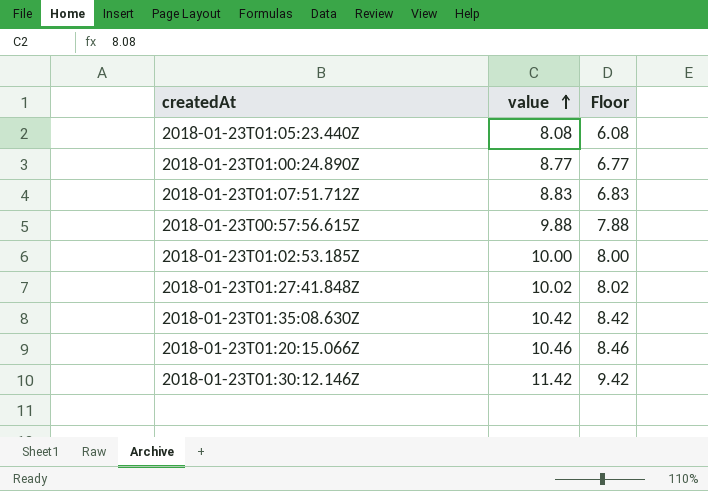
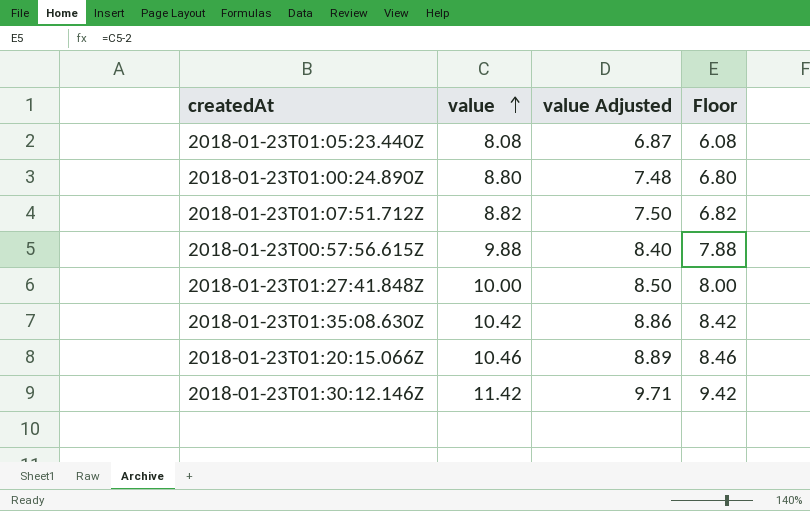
column value Adjusted | formula: none -> [value] * 0.85
row 2018-01-23T01:02:53.185Z: 10.00 | 8.00 -> none
2018-01-23T01:00:24.890Z | value: 8.77 -> 8.80
2018-01-23T01:00:24.890Z | Floor: 6.77 -> 6.80
2018-01-23T01:07:51.712Z | value: 8.83 -> 8.82
2018-01-23T01:07:51.712Z | Floor: 6.83 -> 6.82
2018-01-23T01:27:41.848Z | value: 10.02 -> 10.00
2018-01-23T01:27:41.848Z | Floor: 8.02 -> 8.00

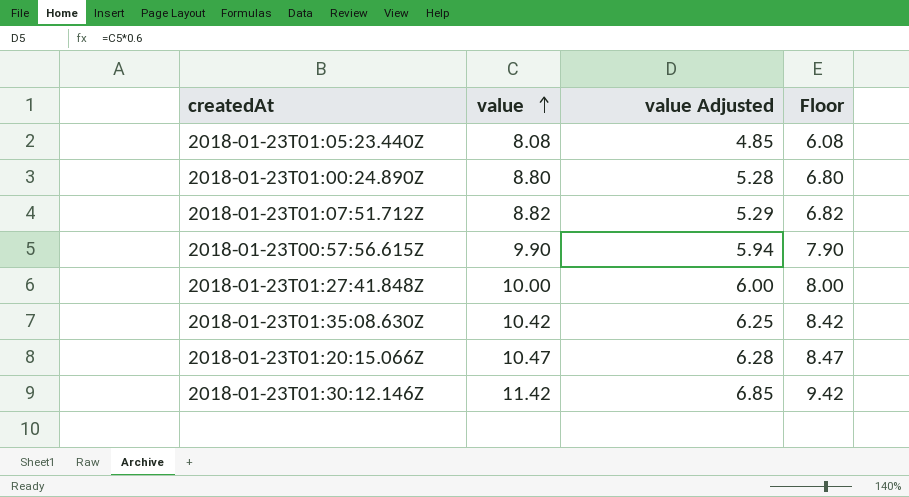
column value Adjusted | formula: [value] * 0.85 -> [value] * 0.6
2018-01-23T00:57:56.615Z | value: 9.88 -> 9.90
2018-01-23T00:57:56.615Z | Floor: 7.88 -> 7.90
2018-01-23T01:20:15.066Z | value: 10.46 -> 10.47
2018-01-23T01:20:15.066Z | Floor: 8.46 -> 8.47

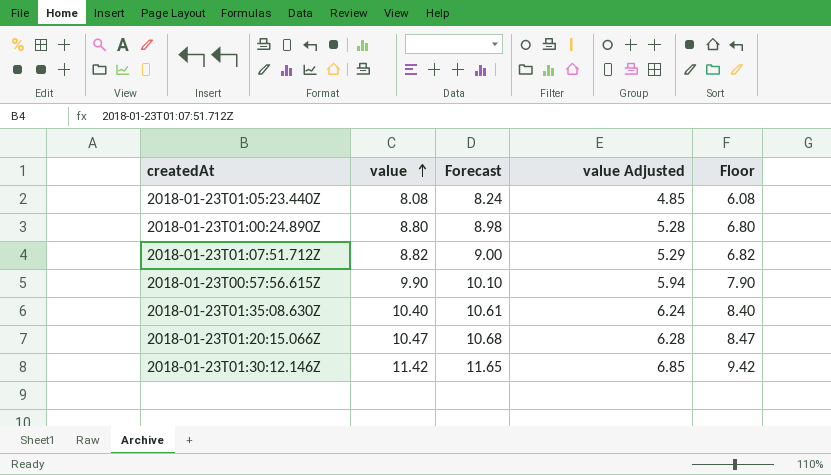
column Forecast | formula: none -> [value] * 1.02
row 2018-01-23T01:27:41.848Z: 10.00 | 6.00 | 8.00 -> none
2018-01-23T01:35:08.630Z | value: 10.42 -> 10.40
2018-01-23T01:35:08.630Z | value Adjusted: 6.25 -> 6.24
2018-01-23T01:35:08.630Z | Floor: 8.42 -> 8.40

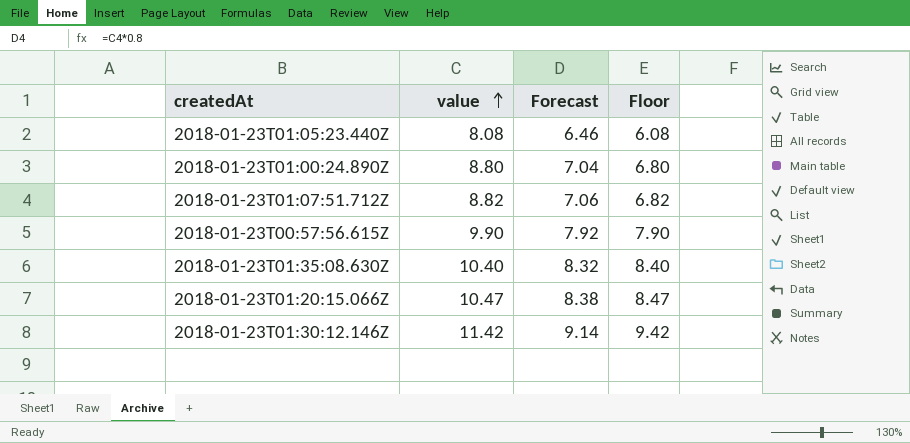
column value Adjusted | formula: [value] * 0.6 -> none
column Forecast | formula: [value] * 1.02 -> [value] * 0.8

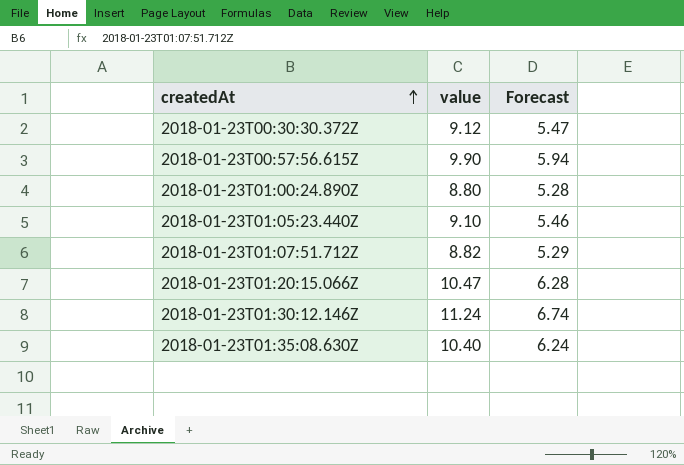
row order: value ascending -> createdAt ascending
column Floor | formula: [value] - 2 -> none
column Forecast | formula: [value] * 0.8 -> [value] * 0.6
row 2018-01-23T00:30:30.372Z: none -> 9.12 | 5.47
2018-01-23T01:05:23.440Z | value: 8.08 -> 9.10
2018-01-23T01:30:12.146Z | value: 11.42 -> 11.24

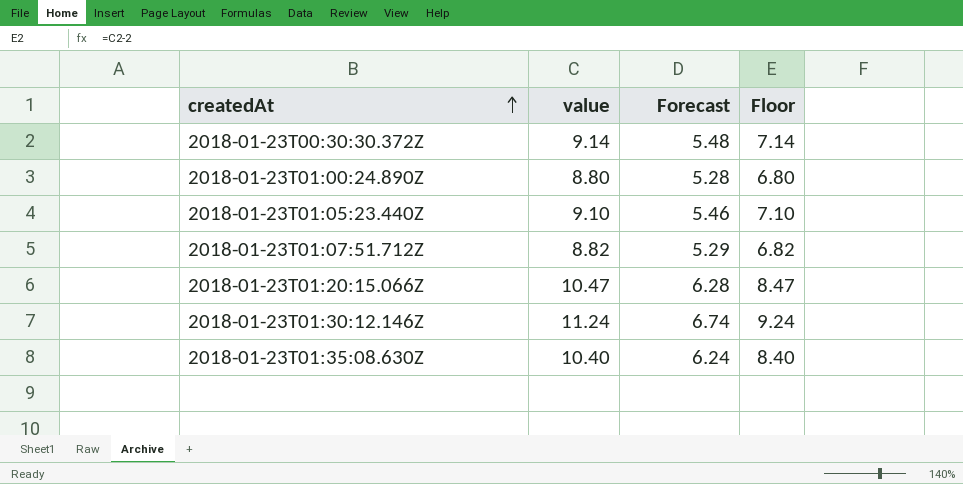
column Floor | formula: none -> [value] - 2
row 2018-01-23T00:57:56.615Z: 9.90 | 5.94 -> none
2018-01-23T00:30:30.372Z | value: 9.12 -> 9.14
2018-01-23T00:30:30.372Z | Forecast: 5.47 -> 5.48

